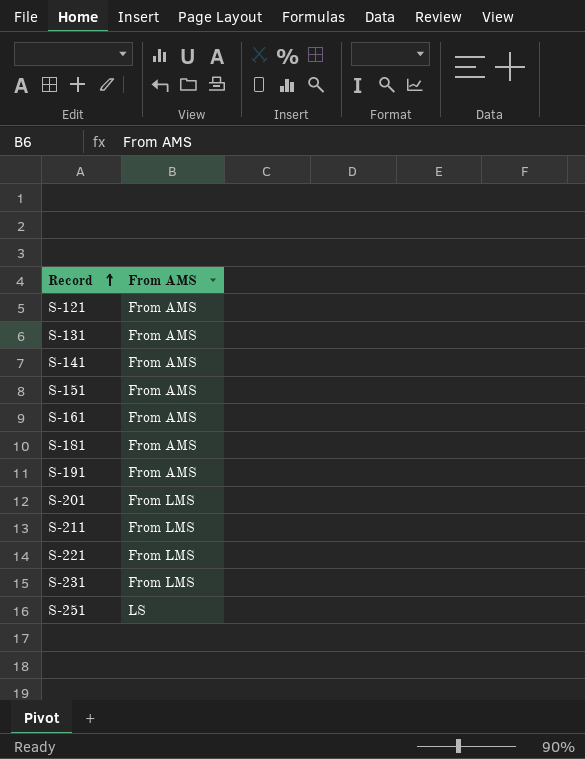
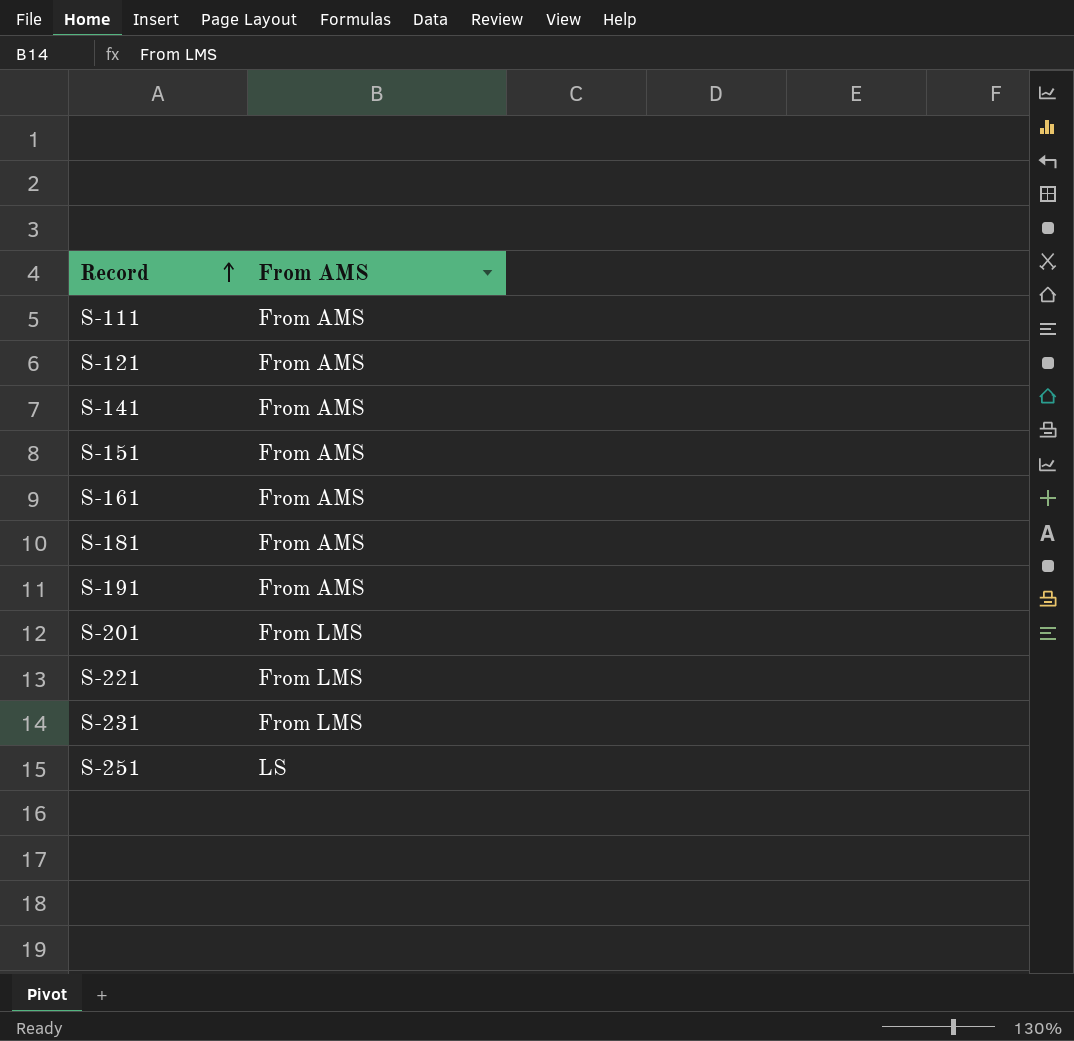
row S-131: From AMS -> none
row S-211: From LMS -> none
row S-111: none -> From AMS

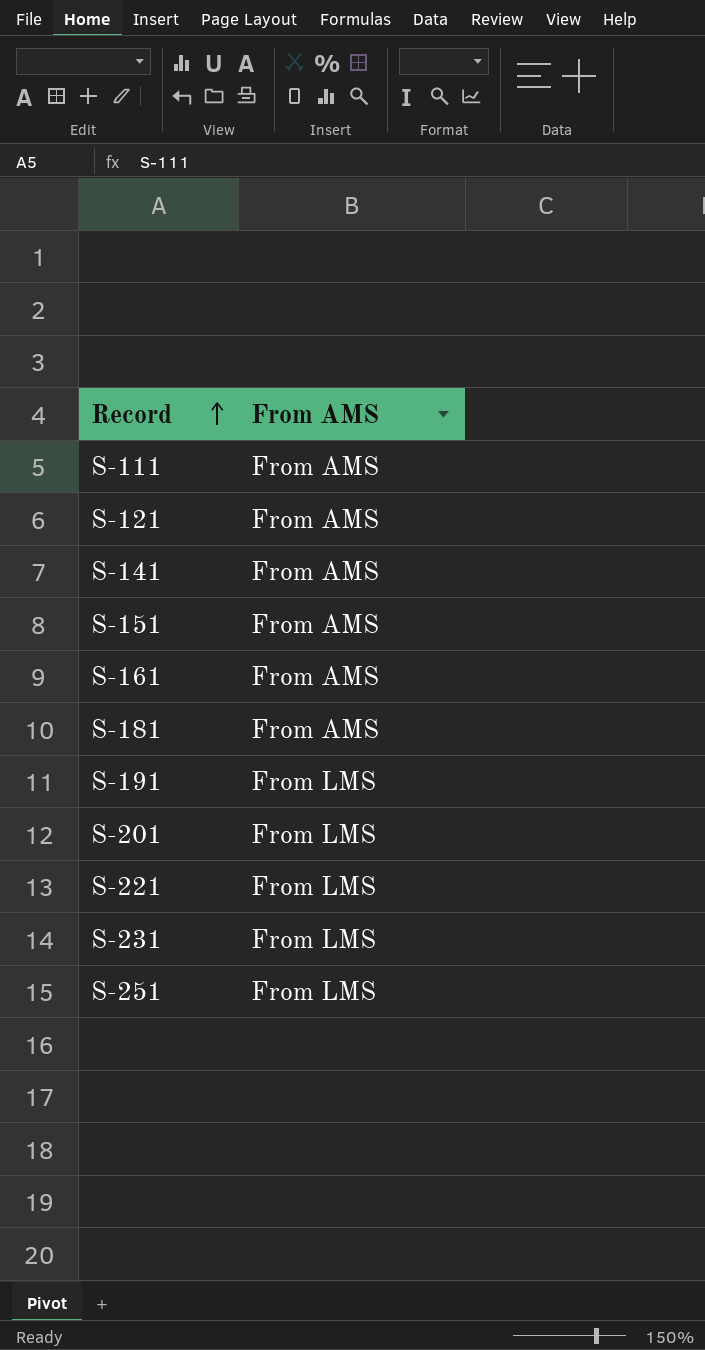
S-191 | From AMS: From AMS -> From LMS
S-251 | From AMS: LS -> From LMS

